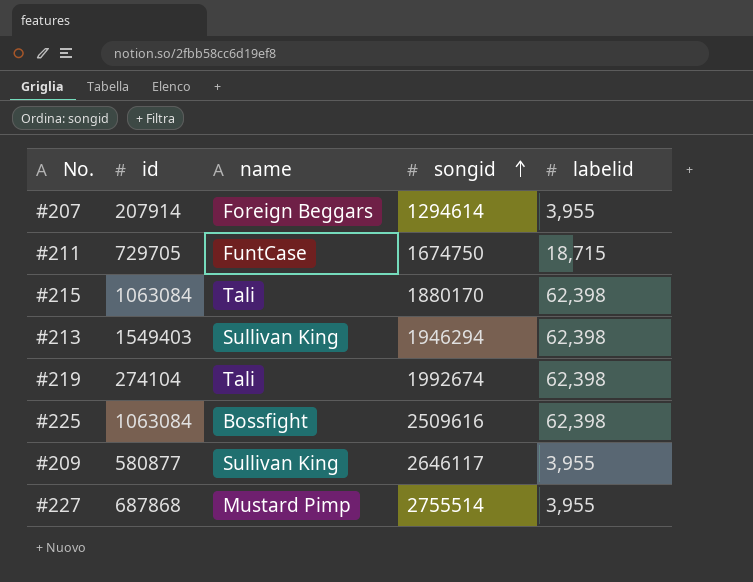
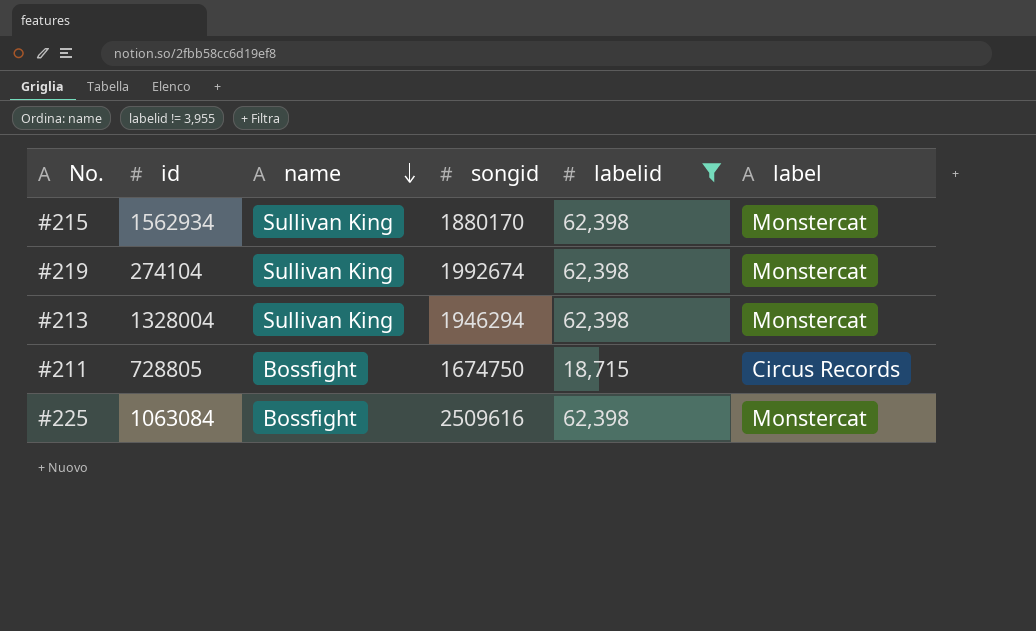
filter: none -> labelid != 3,955
row order: songid ascending -> name descending
column label | position: none -> 6
#215 | id: 1063084 -> 1562934
#215 | name: Tali -> Sullivan King
#219 | name: Tali -> Sullivan King
#213 | id: 1549403 -> 1328004
#211 | id: 729705 -> 728805
#211 | name: FuntCase -> Bossfight

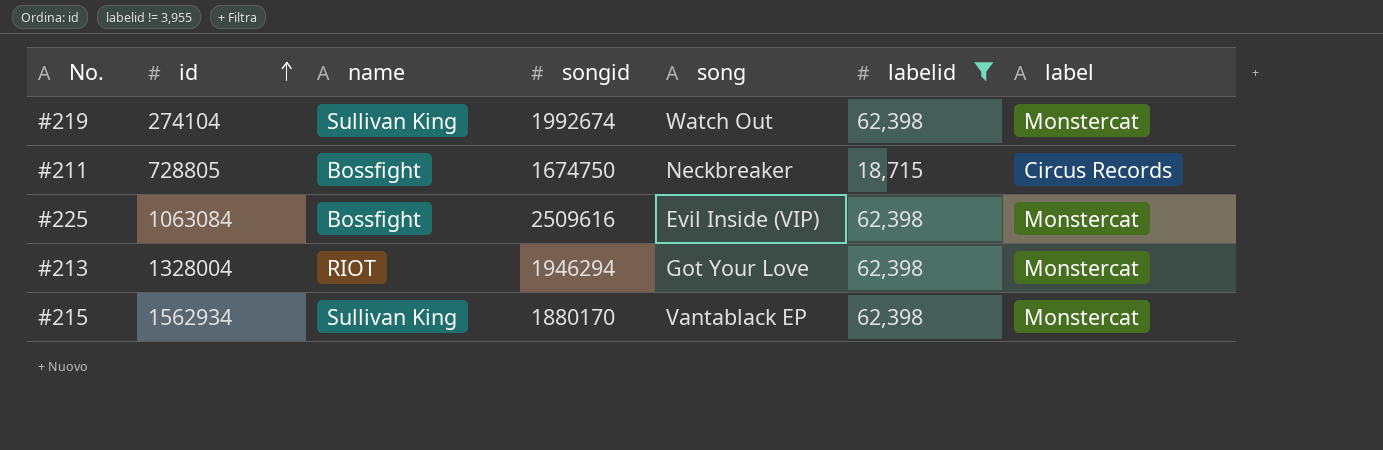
row order: name descending -> id ascending
column song | position: none -> 5
#213 | name: Sullivan King -> RIOT

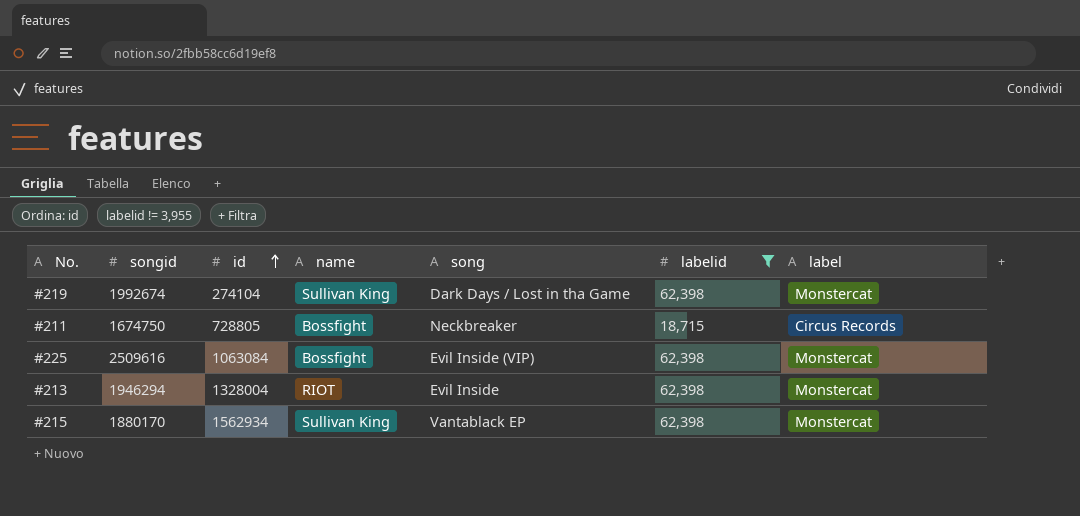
column songid | position: 4 -> 2
#219 | song: Watch Out -> Dark Days / Lost in tha Game
#213 | song: Got Your Love -> Evil Inside

